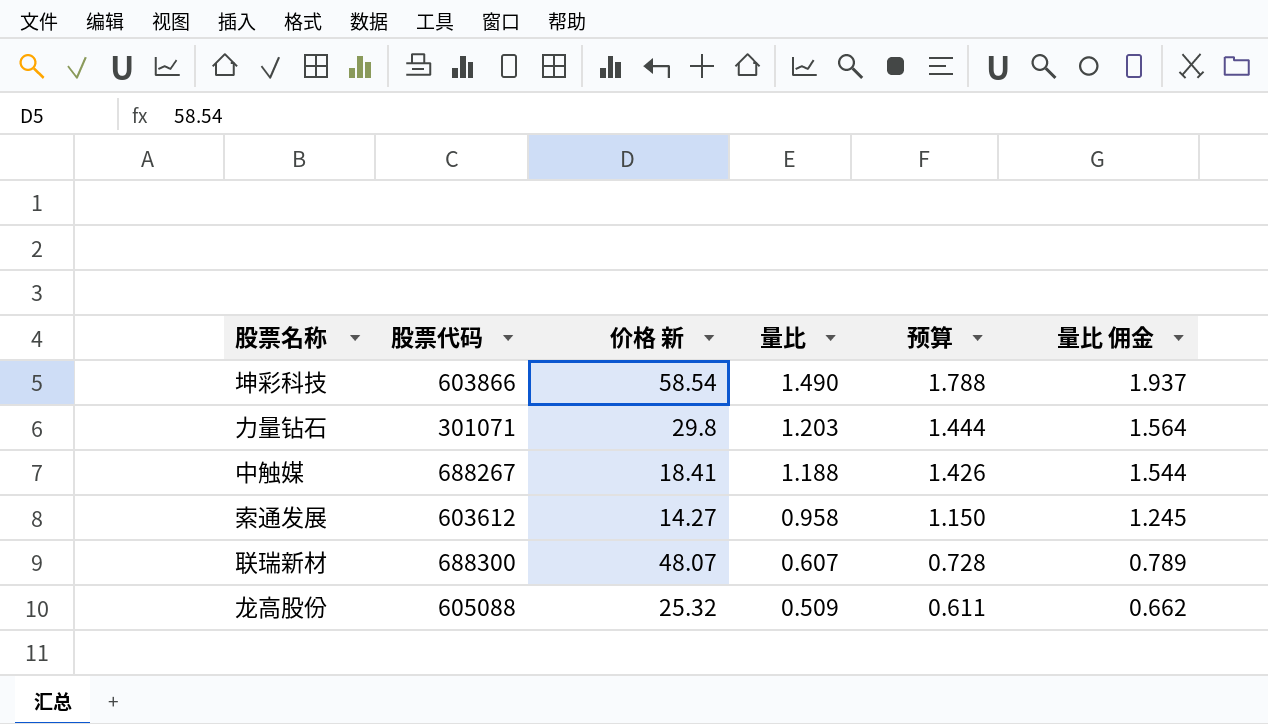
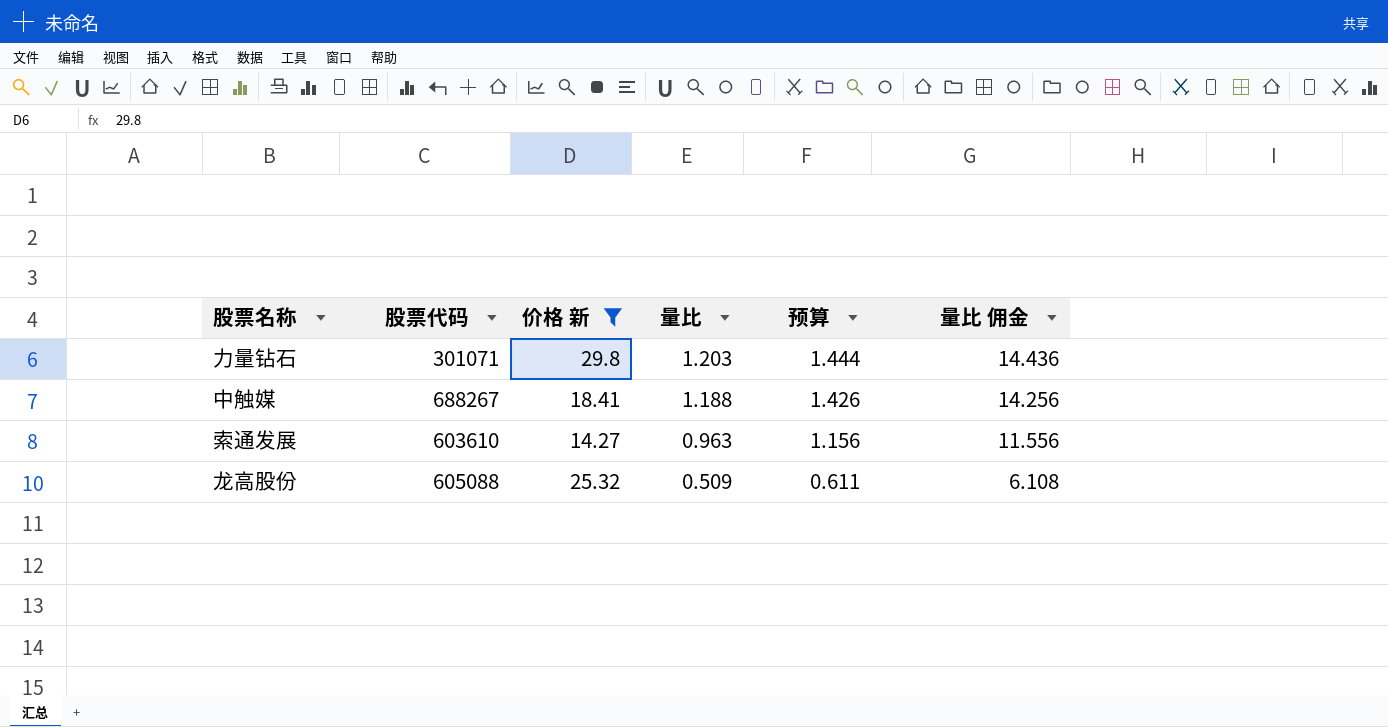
filter: none -> 价格 新 <= 29.8
column 量比 佣金 | formula: [量比] * 1.3 -> [量比] * 12
索通发展 | 股票代码: 603612 -> 603610
索通发展 | 量比: 0.958 -> 0.963
索通发展 | 预算: 1.150 -> 1.156

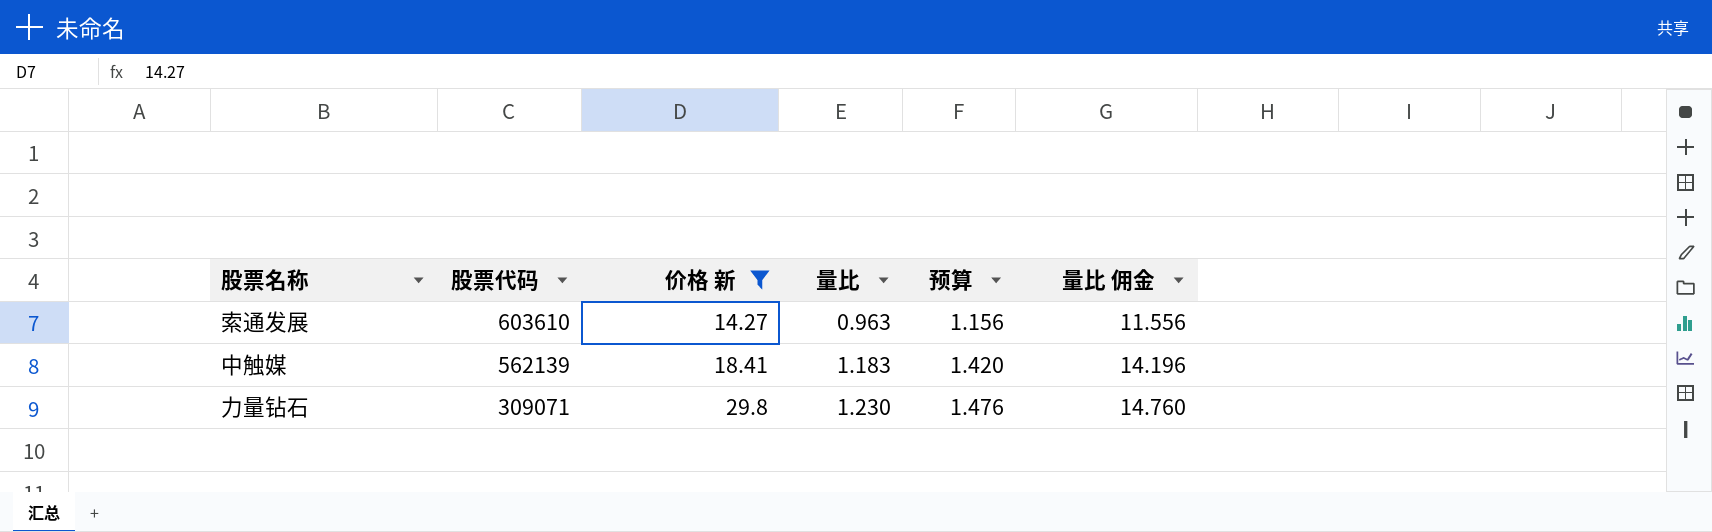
row order: 量比 descending -> 股票代码 descending
row 龙高股份: 605088 | 25.32 | 0.509 | 0.611 | 6.108 -> none
中触媒 | 股票代码: 688267 -> 562139
中触媒 | 量比: 1.188 -> 1.183
中触媒 | 预算: 1.426 -> 1.420
中触媒 | 量比 佣金: 14.256 -> 14.196
力量钻石 | 股票代码: 301071 -> 309071
力量钻石 | 量比: 1.203 -> 1.230
力量钻石 | 预算: 1.444 -> 1.476
力量钻石 | 量比 佣金: 14.436 -> 14.760

